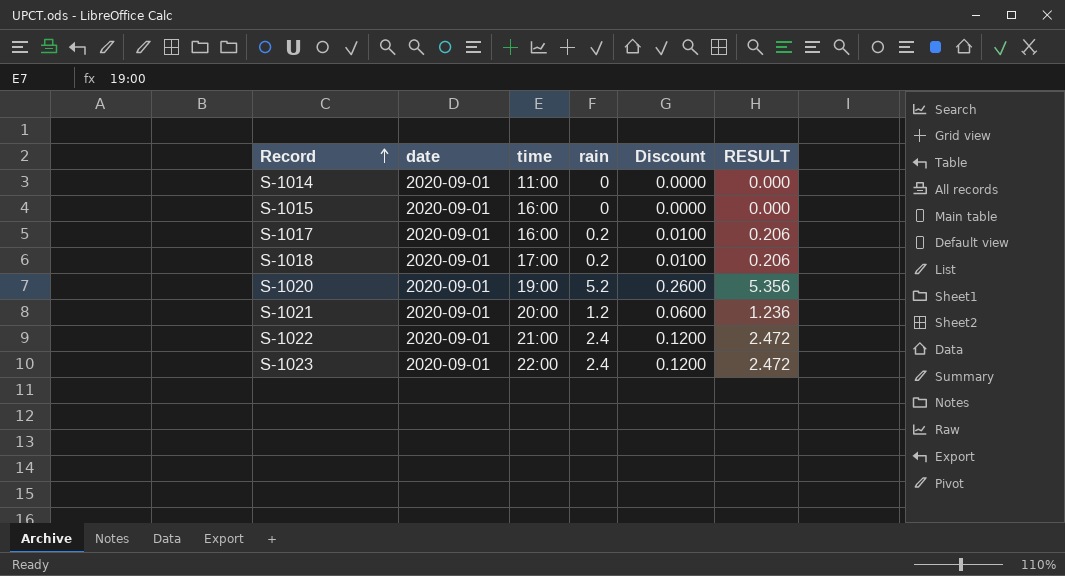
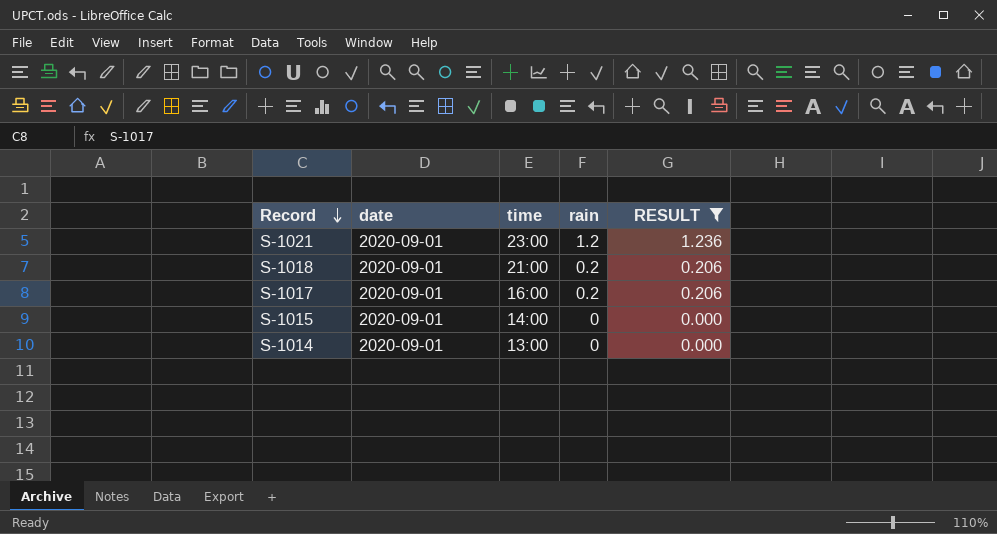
filter: none -> RESULT <= 1.236
row order: Record ascending -> Record descending
column Discount | formula: [rain] * 0.05 -> none
S-1021 | time: 20:00 -> 23:00
S-1018 | time: 17:00 -> 21:00
S-1015 | time: 16:00 -> 14:00
S-1014 | time: 11:00 -> 13:00

